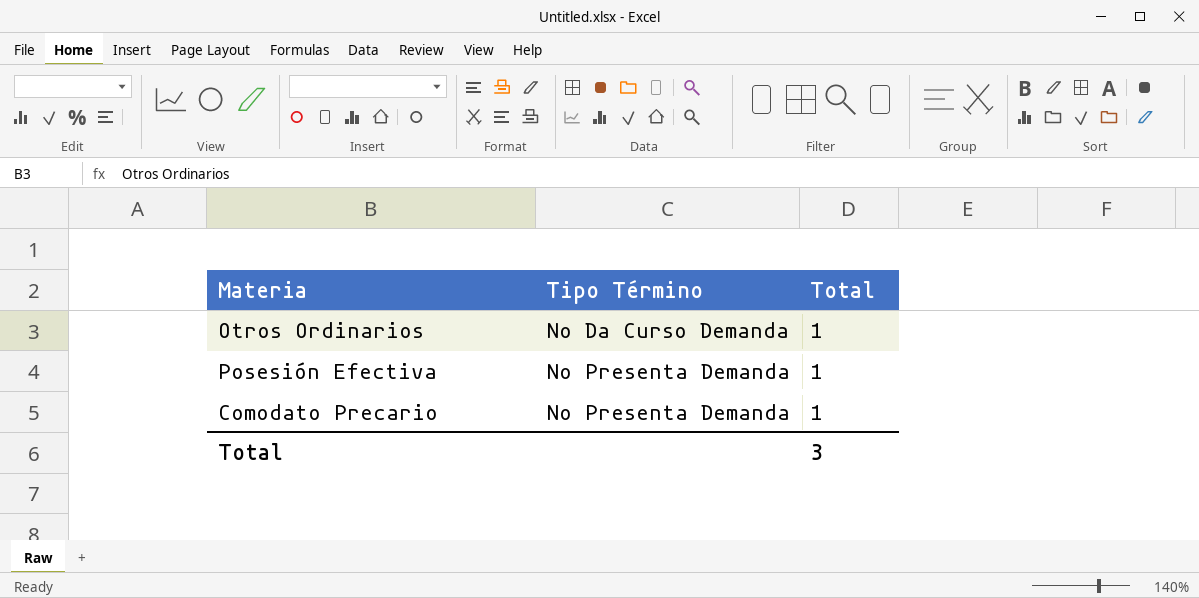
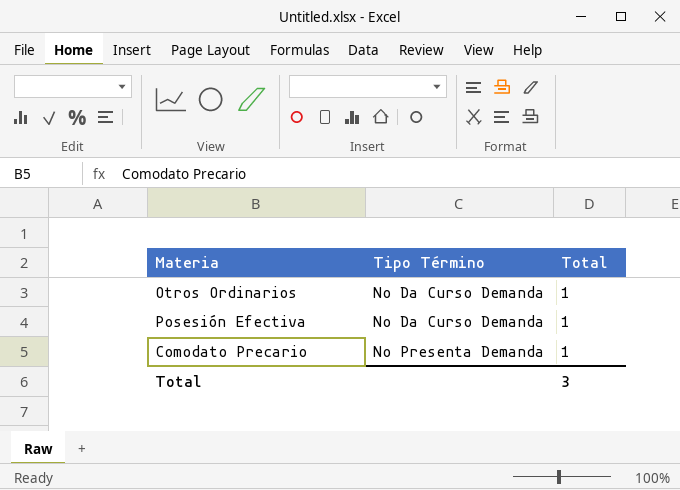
Posesión Efectiva | Tipo Término: No Presenta Demanda -> No Da Curso Demanda

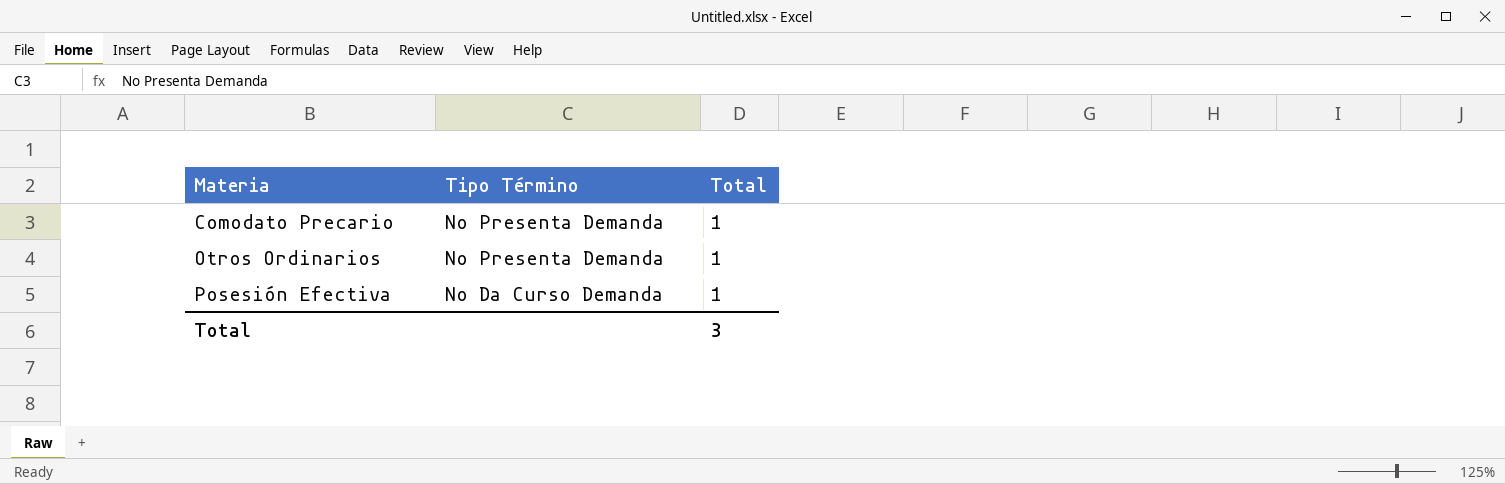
row order: Tipo Término ascending -> Materia ascending
Otros Ordinarios | Tipo Término: No Da Curso Demanda -> No Presenta Demanda

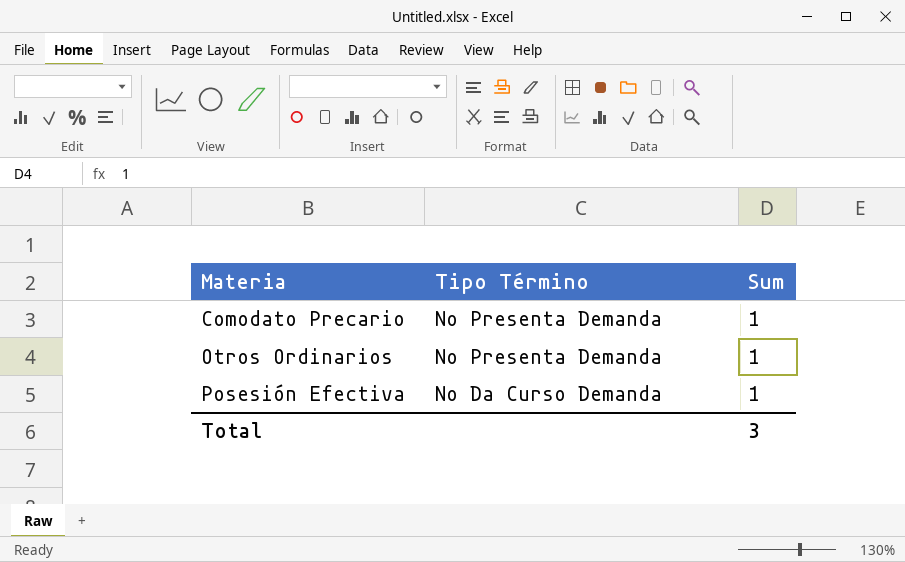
column name: Total -> Sum

